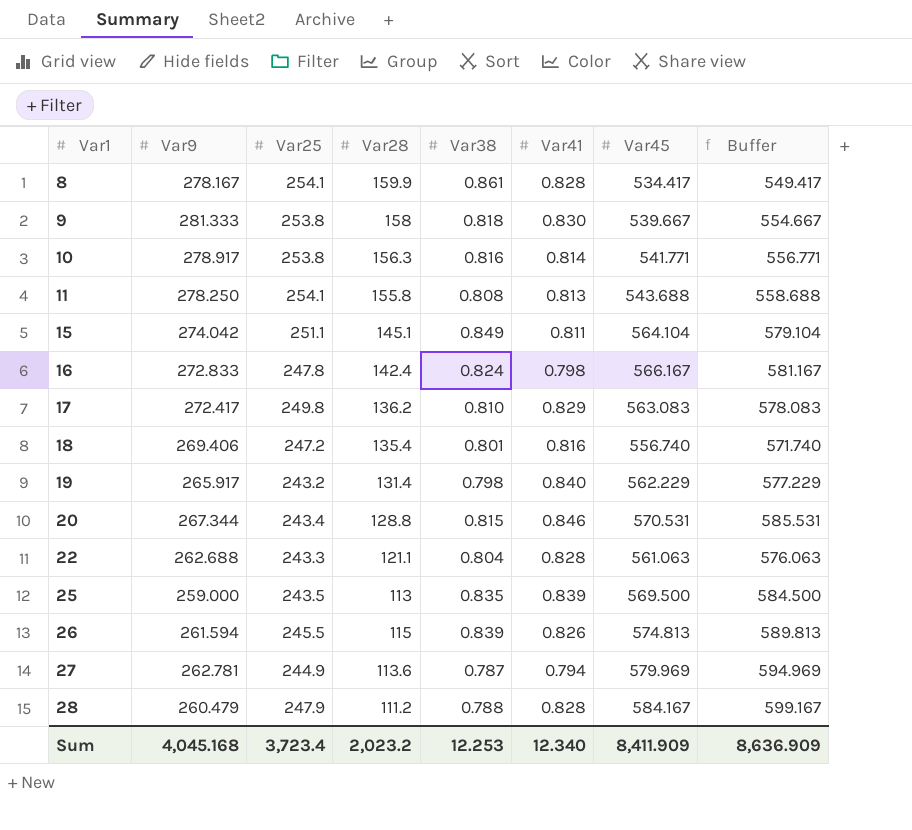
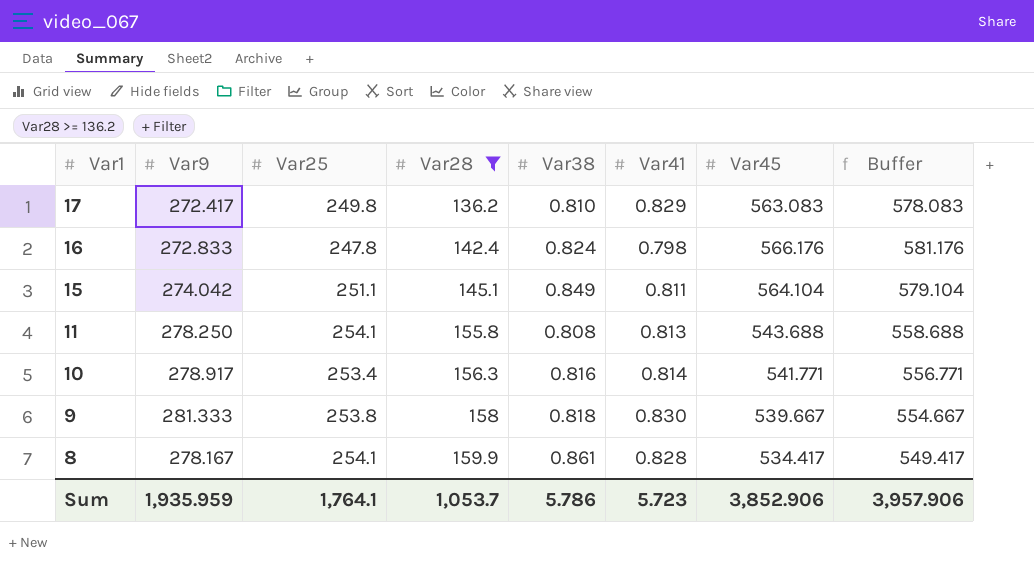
filter: none -> Var28 >= 136.2
row order: Var1 ascending -> Var1 descending
16 | Var45: 566.167 -> 566.176
16 | Buffer: 581.167 -> 581.176
10 | Var25: 253.8 -> 253.4
Sum | Var9: 4,045.168 -> 1,935.959
Sum | Var25: 3,723.4 -> 1,764.1
Sum | Var28: 2,023.2 -> 1,053.7
Sum | Var38: 12.253 -> 5.786
Sum | Var41: 12.340 -> 5.723
Sum | Var45: 8,411.909 -> 3,852.906
Sum | Buffer: 8,636.909 -> 3,957.906

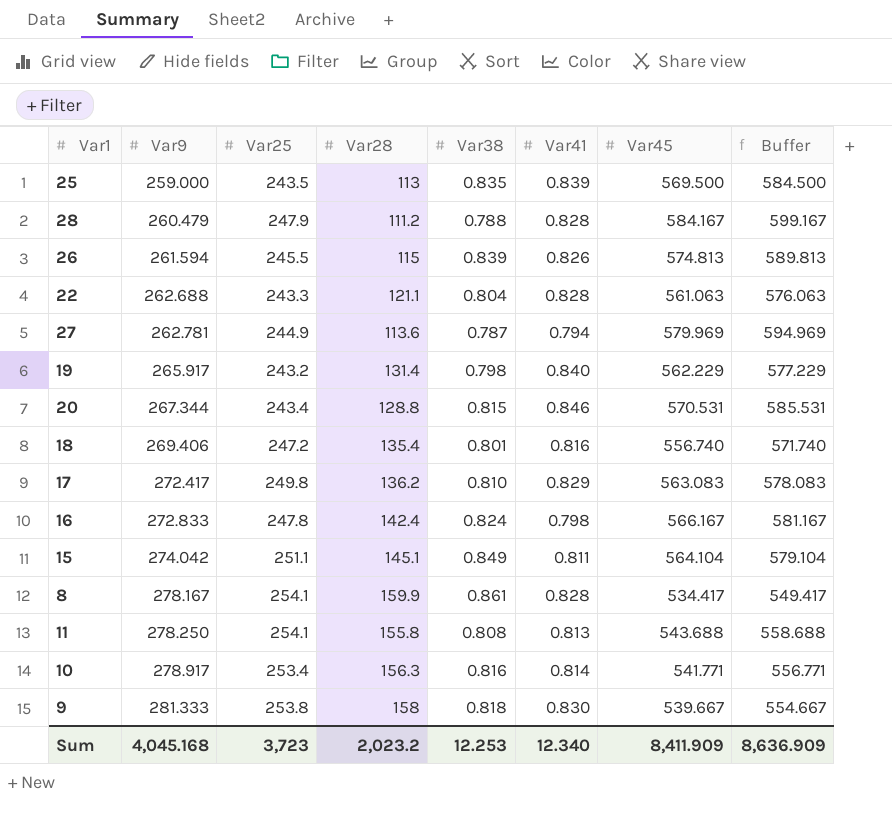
filter: Var28 >= 136.2 -> none
row order: Var1 descending -> Var9 ascending
16 | Var45: 566.176 -> 566.167
16 | Buffer: 581.176 -> 581.167
Sum | Var9: 1,935.959 -> 4,045.168
Sum | Var25: 1,764.1 -> 3,723
Sum | Var28: 1,053.7 -> 2,023.2
Sum | Var38: 5.786 -> 12.253
Sum | Var41: 5.723 -> 12.340
Sum | Var45: 3,852.906 -> 8,411.909
Sum | Buffer: 3,957.906 -> 8,636.909

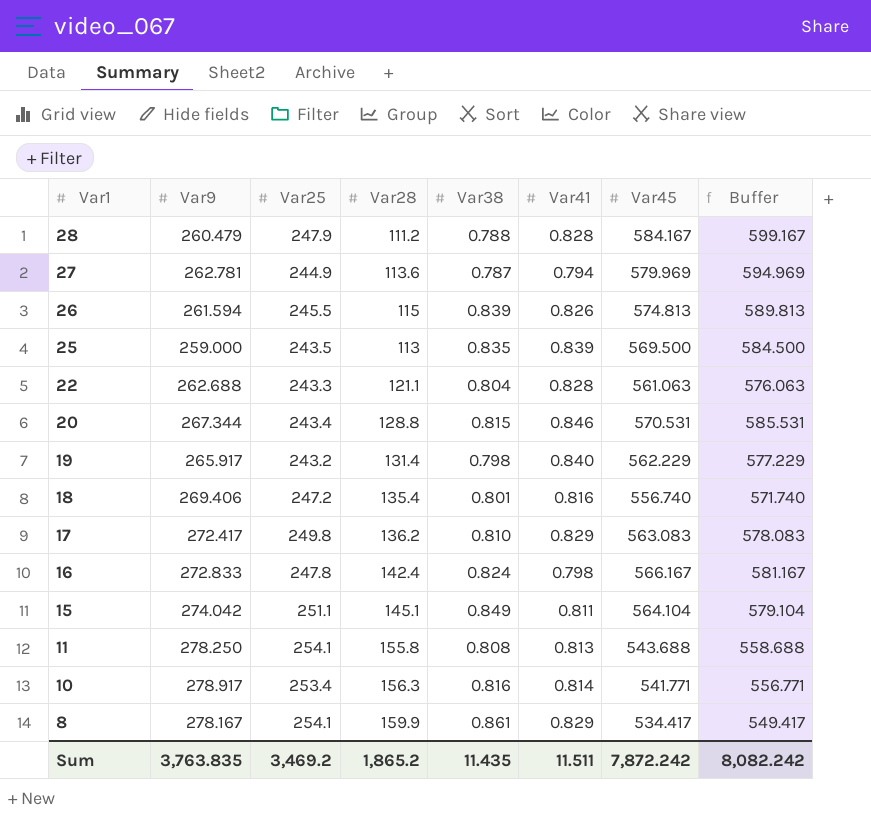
row order: Var9 ascending -> Var1 descending
row 9: 281.333 | 253.8 | 158 | 0.818 | 0.830 | 539.667 | 554.667 -> none
8 | Var41: 0.828 -> 0.829
Sum | Var9: 4,045.168 -> 3,763.835
Sum | Var25: 3,723 -> 3,469.2
Sum | Var28: 2,023.2 -> 1,865.2
Sum | Var38: 12.253 -> 11.435
Sum | Var41: 12.340 -> 11.511
Sum | Var45: 8,411.909 -> 7,872.242
Sum | Buffer: 8,636.909 -> 8,082.242

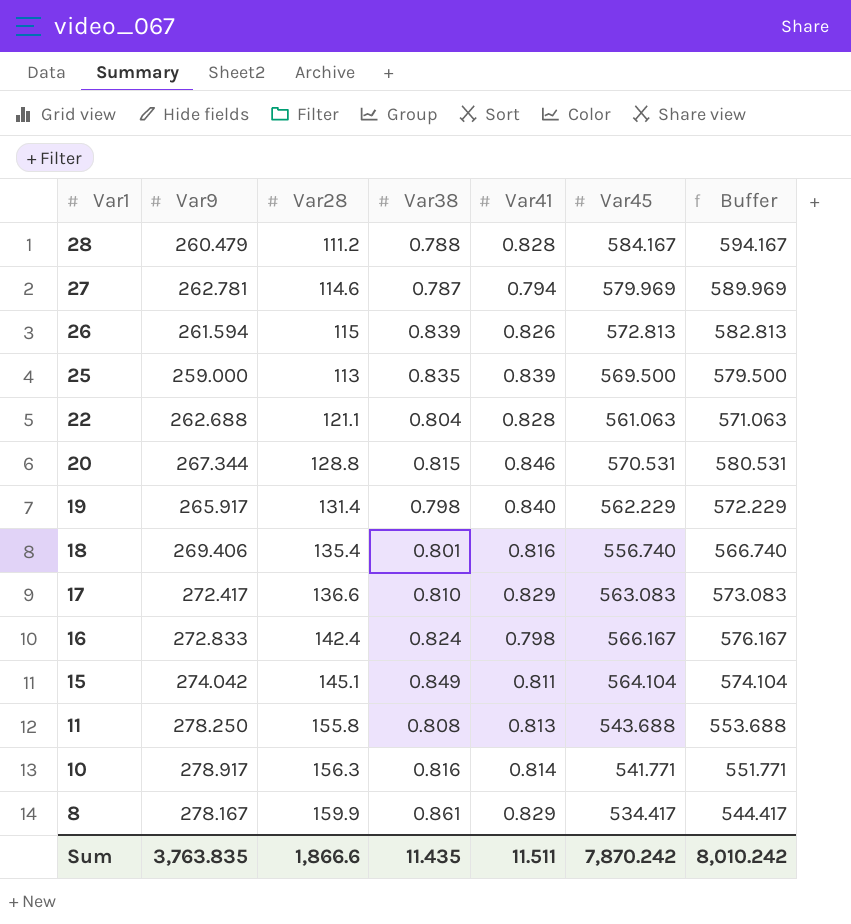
column Var25 | position: 3 -> none
column Buffer | formula: [Var45] + 15 -> [Var45] + 10
27 | Var28: 113.6 -> 114.6
26 | Var45: 574.813 -> 572.813
17 | Var28: 136.2 -> 136.6
Sum | Var28: 1,865.2 -> 1,866.6
Sum | Var45: 7,872.242 -> 7,870.242
Sum | Buffer: 8,082.242 -> 8,010.242

